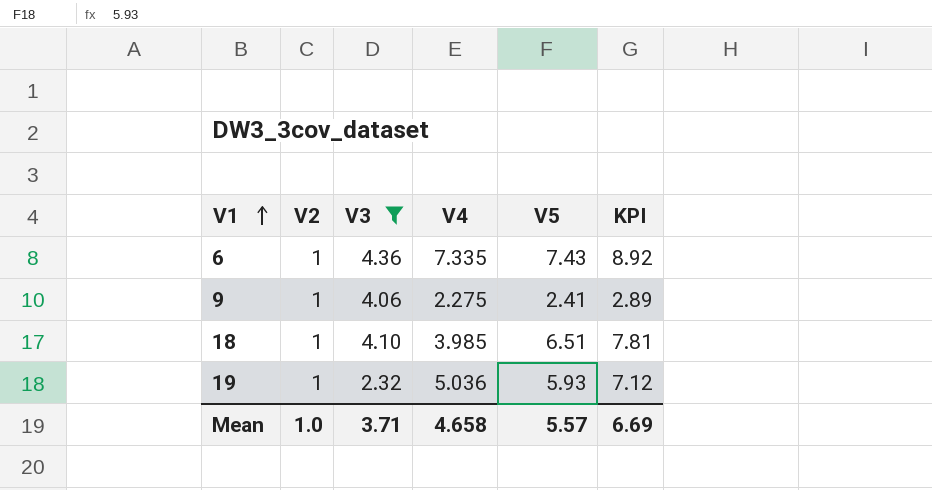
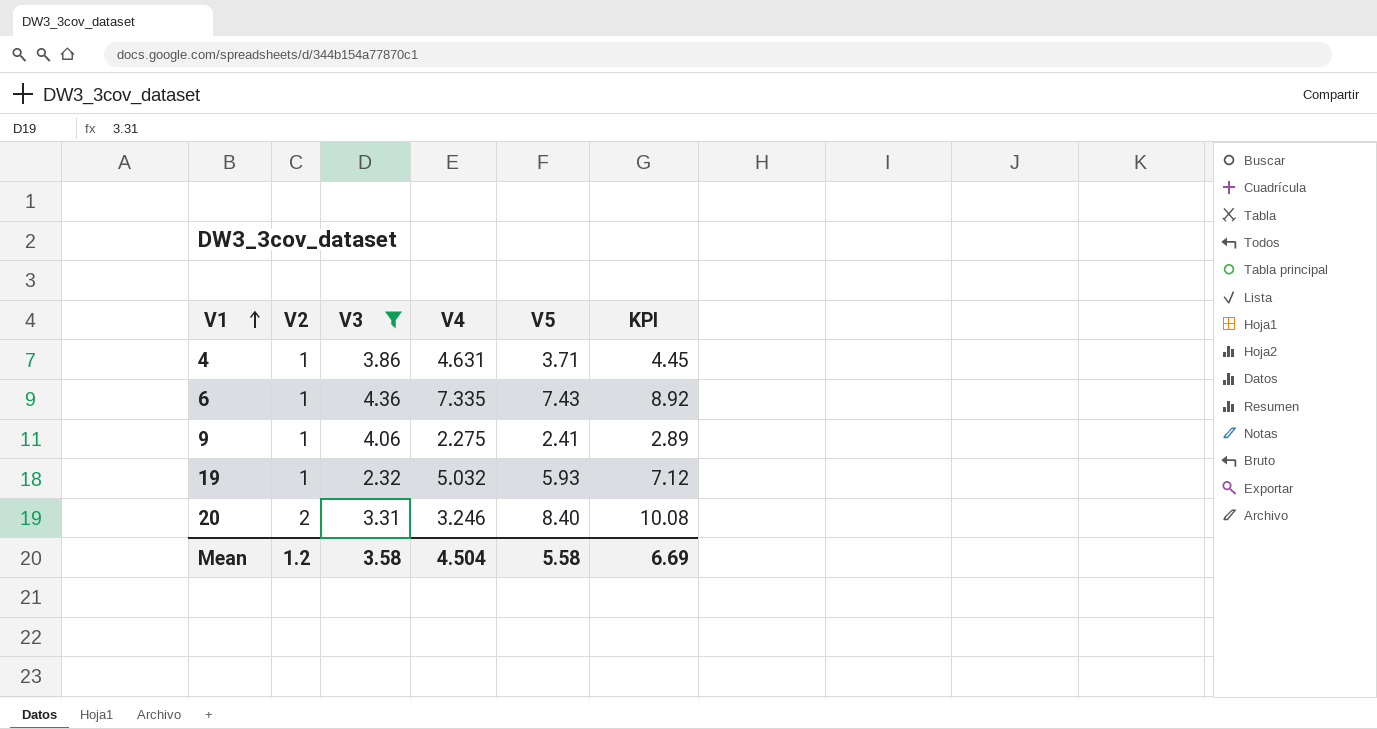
row 18: 1 | 4.10 | 3.985 | 6.51 | 7.81 -> none
row 4: none -> 1 | 3.86 | 4.631 | 3.71 | 4.45
19 | V4: 5.036 -> 5.032
row 20: none -> 2 | 3.31 | 3.246 | 8.40 | 10.08
Mean | V2: 1.0 -> 1.2
Mean | V3: 3.71 -> 3.58
Mean | V4: 4.658 -> 4.504
Mean | V5: 5.57 -> 5.58

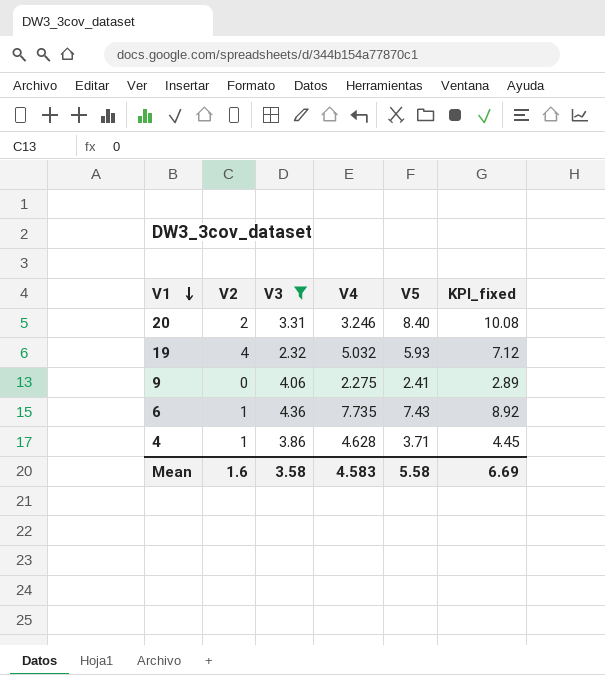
row order: V1 ascending -> V1 descending
column name: KPI -> KPI_fixed
19 | V2: 1 -> 4
9 | V2: 1 -> 0
6 | V4: 7.335 -> 7.735
4 | V4: 4.631 -> 4.628
Mean | V2: 1.2 -> 1.6
Mean | V4: 4.504 -> 4.583

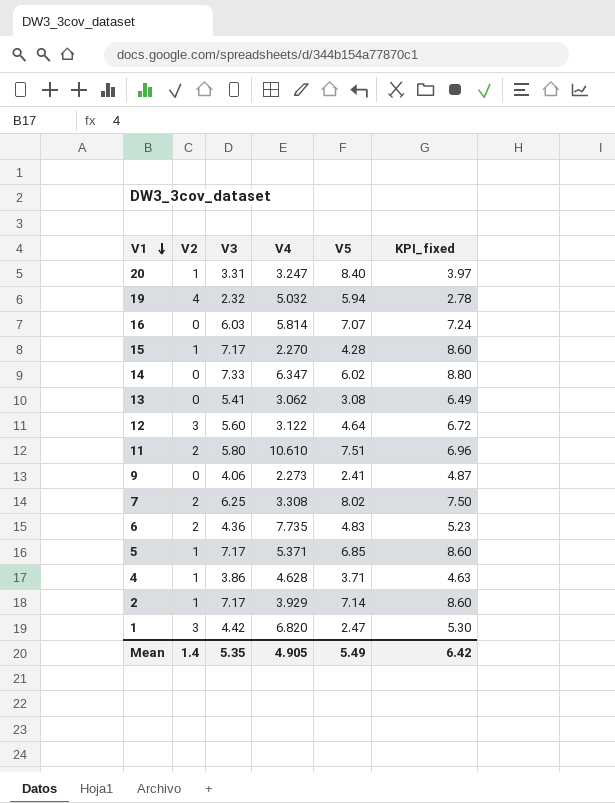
filter: V3 <= 4.36 -> none
column KPI_fixed | formula: [V5] * 1.2 -> [V3] * 1.2
20 | V2: 2 -> 1
20 | V4: 3.246 -> 3.247
19 | V5: 5.93 -> 5.94
9 | V4: 2.275 -> 2.273
6 | V2: 1 -> 2
6 | V5: 7.43 -> 4.83
Mean | V2: 1.6 -> 1.4
Mean | V3: 3.58 -> 5.35
Mean | V4: 4.583 -> 4.905
Mean | V5: 5.58 -> 5.49
Mean | KPI_fixed: 6.69 -> 6.42

